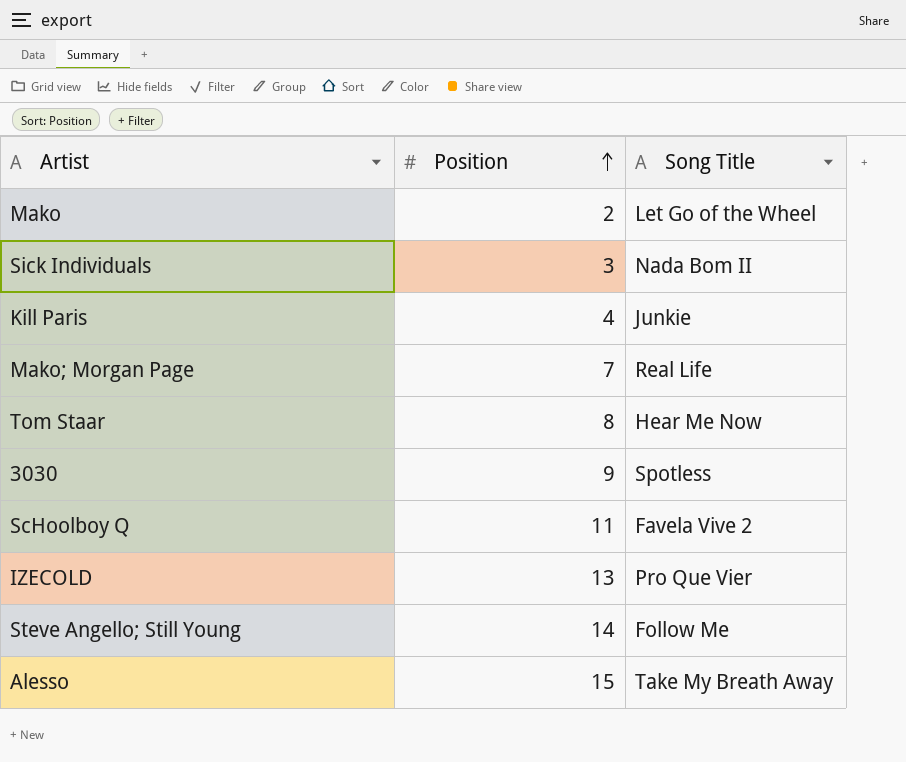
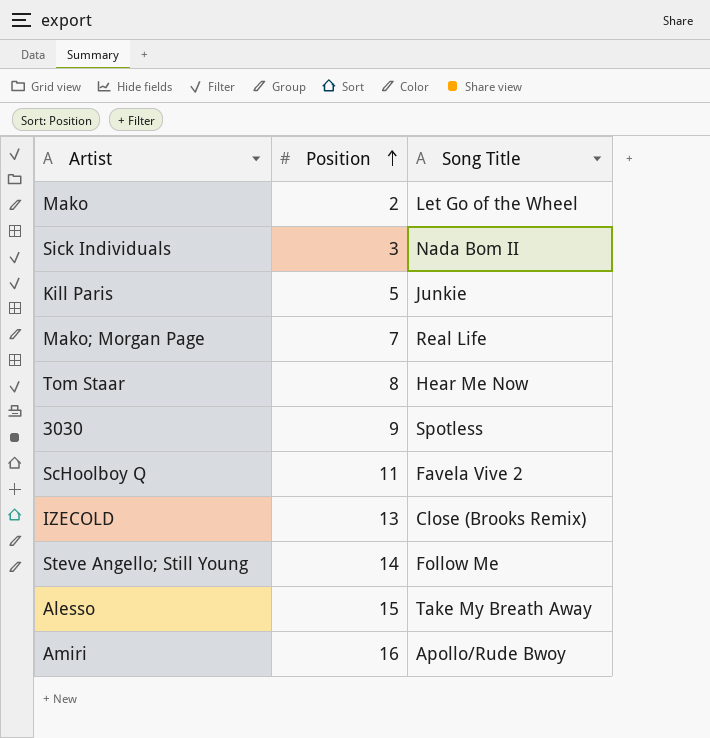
Kill Paris | Position: 4 -> 5
IZECOLD | Song Title: Pro Que Vier -> Close (Brooks Remix)
row Amiri: none -> 16 | Apollo/Rude Bwoy

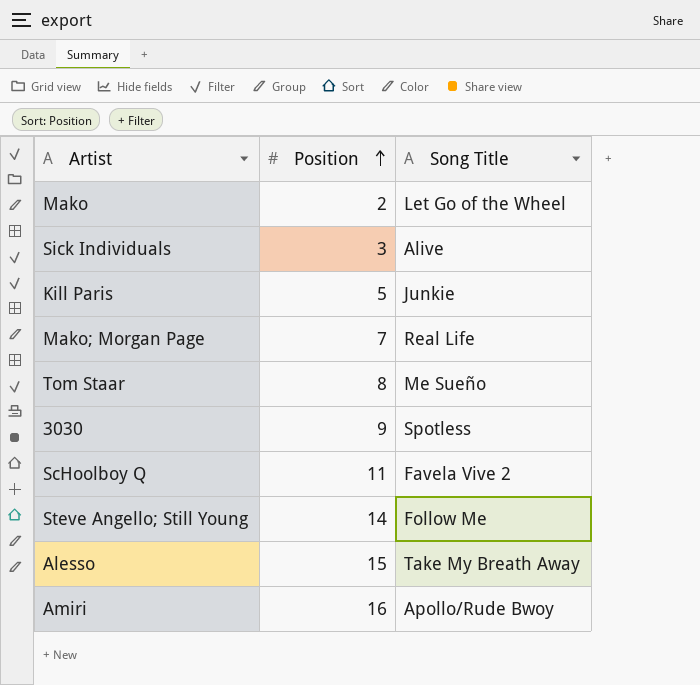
row IZECOLD: 13 | Close (Brooks Remix) -> none
Sick Individuals | Song Title: Nada Bom II -> Alive
Tom Staar | Song Title: Hear Me Now -> Me Sueño

